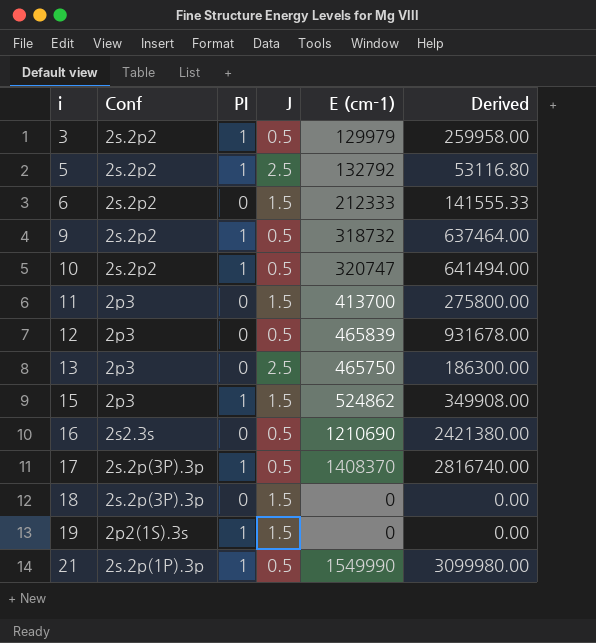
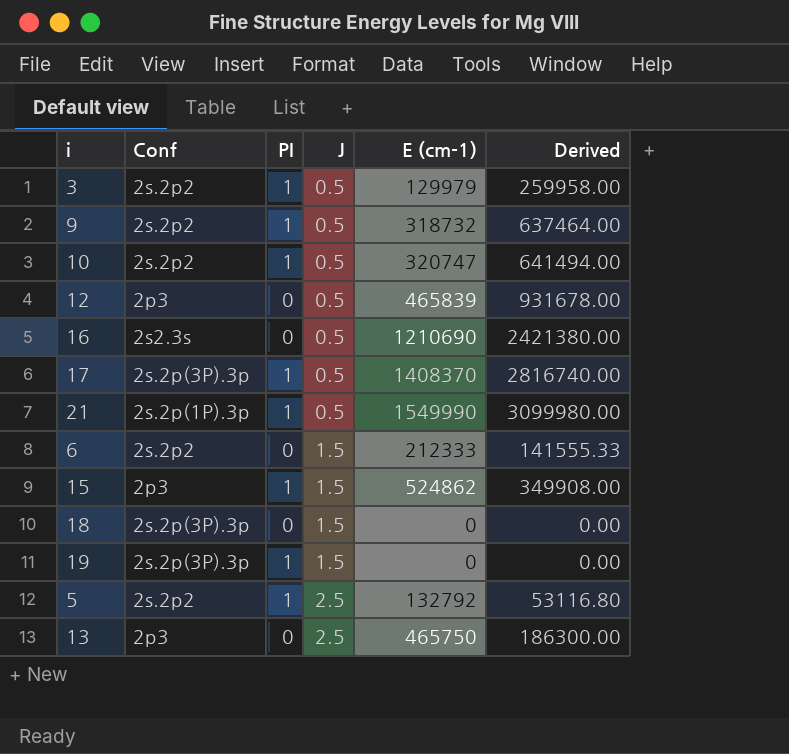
row order: i ascending -> J ascending
row 11: 2p3 | 0 | 1.5 | 413700 | 275800.00 -> none
19 | Conf: 2p2(1S).3s -> 2s.2p(3P).3p

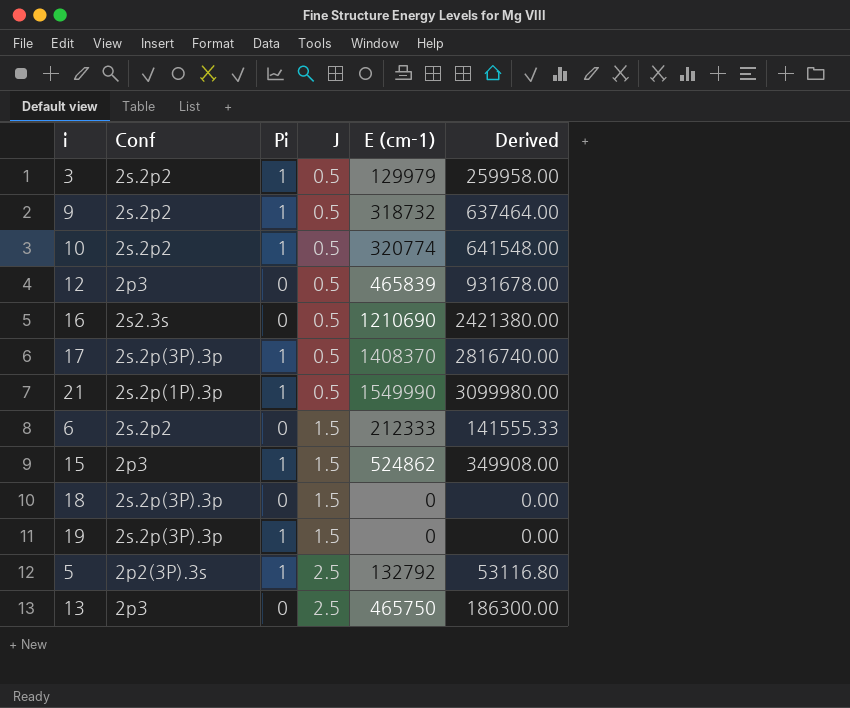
column name: PI -> Pi
10 | E (cm-1): 320747 -> 320774
10 | Derived: 641494.00 -> 641548.00
5 | Conf: 2s.2p2 -> 2p2(3P).3s

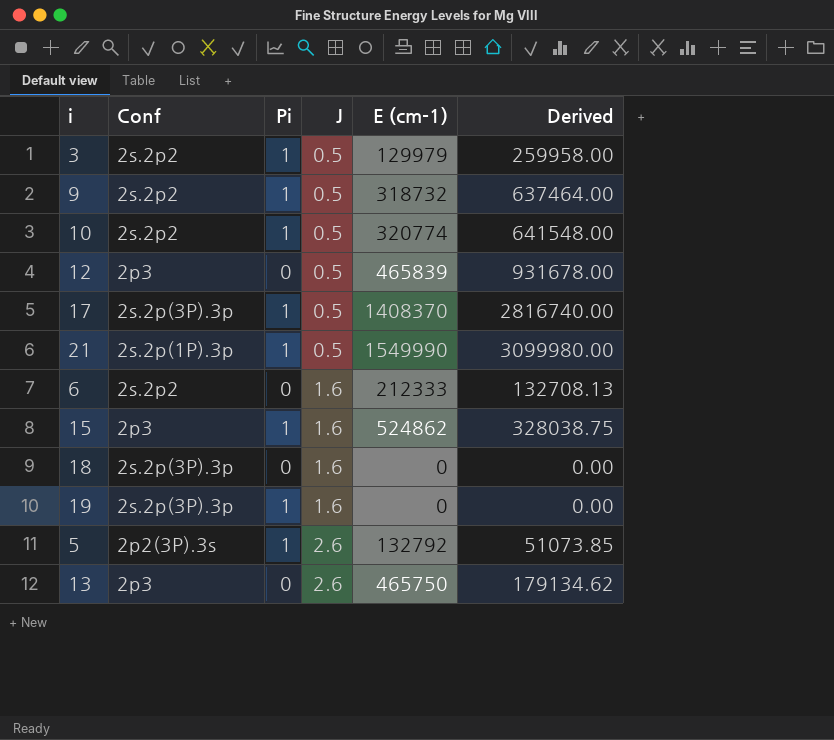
row 16: 2s2.3s | 0 | 0.5 | 1210690 | 2421380.00 -> none
6 | J: 1.5 -> 1.6
6 | Derived: 141555.33 -> 132708.13
15 | J: 1.5 -> 1.6
15 | Derived: 349908.00 -> 328038.75
18 | J: 1.5 -> 1.6
19 | J: 1.5 -> 1.6
5 | J: 2.5 -> 2.6
5 | Derived: 53116.80 -> 51073.85
13 | J: 2.5 -> 2.6
13 | Derived: 186300.00 -> 179134.62

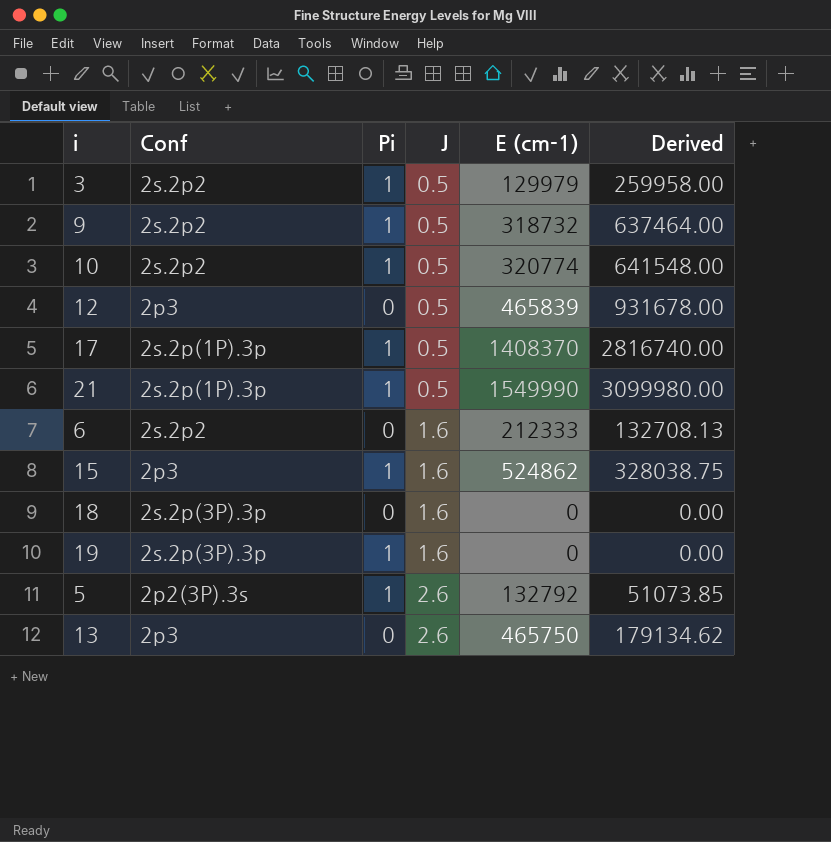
17 | Conf: 2s.2p(3P).3p -> 2s.2p(1P).3p

